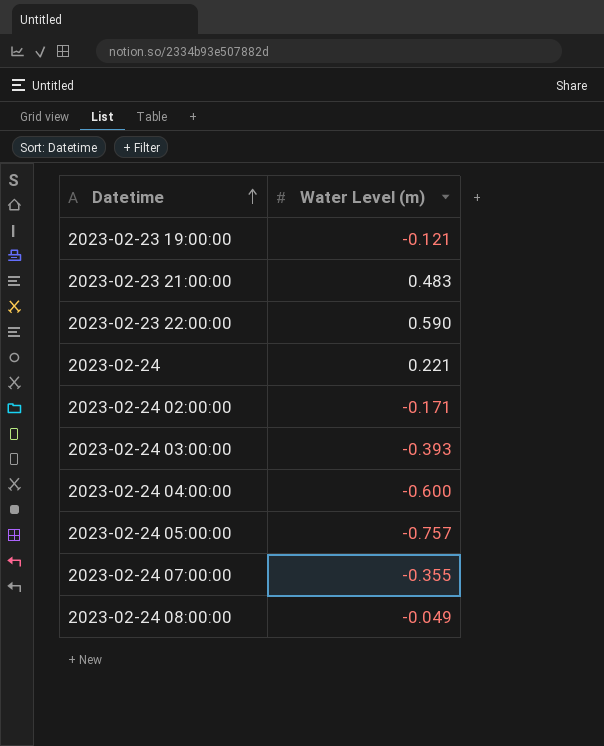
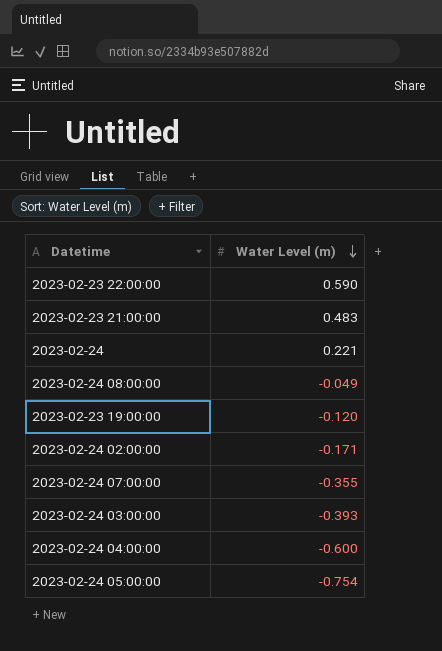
row order: Datetime ascending -> Water Level (m) descending
2023-02-23 19:00:00 | Water Level (m): -0.121 -> -0.120
2023-02-24 05:00:00 | Water Level (m): -0.757 -> -0.754

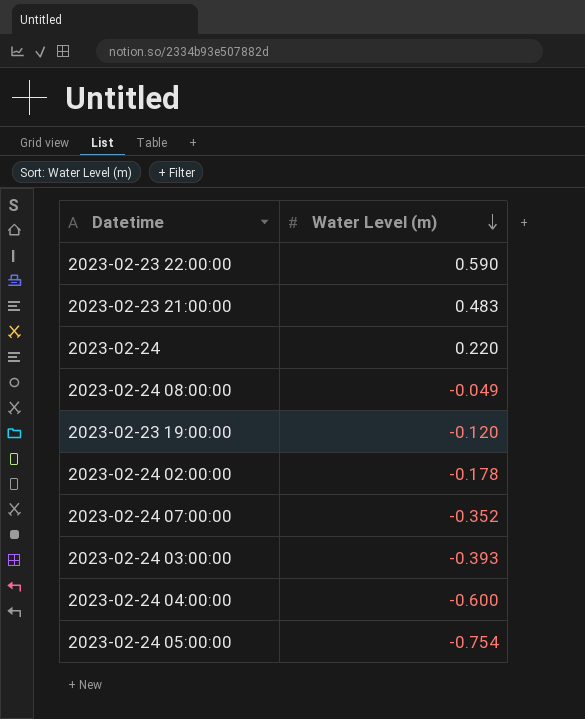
2023-02-24 | Water Level (m): 0.221 -> 0.220
2023-02-24 02:00:00 | Water Level (m): -0.171 -> -0.178
2023-02-24 07:00:00 | Water Level (m): -0.355 -> -0.352

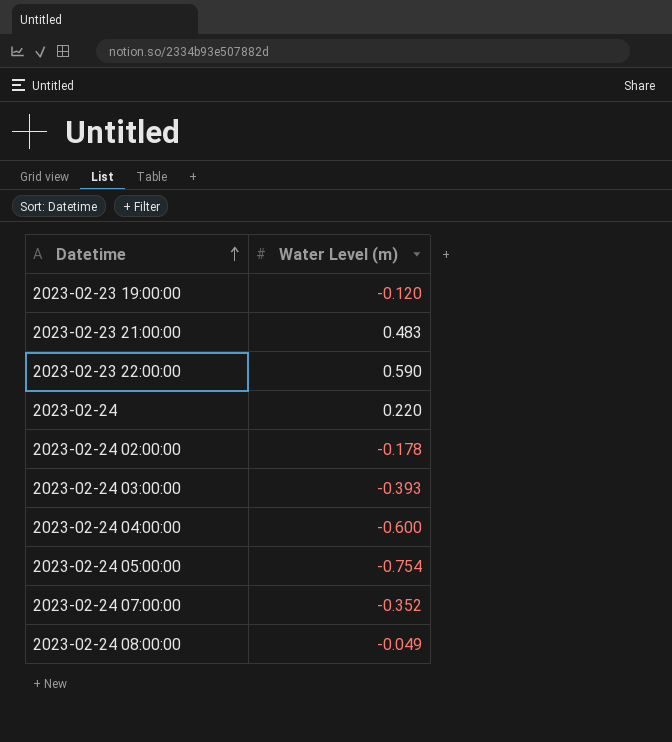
row order: Water Level (m) descending -> Datetime ascending

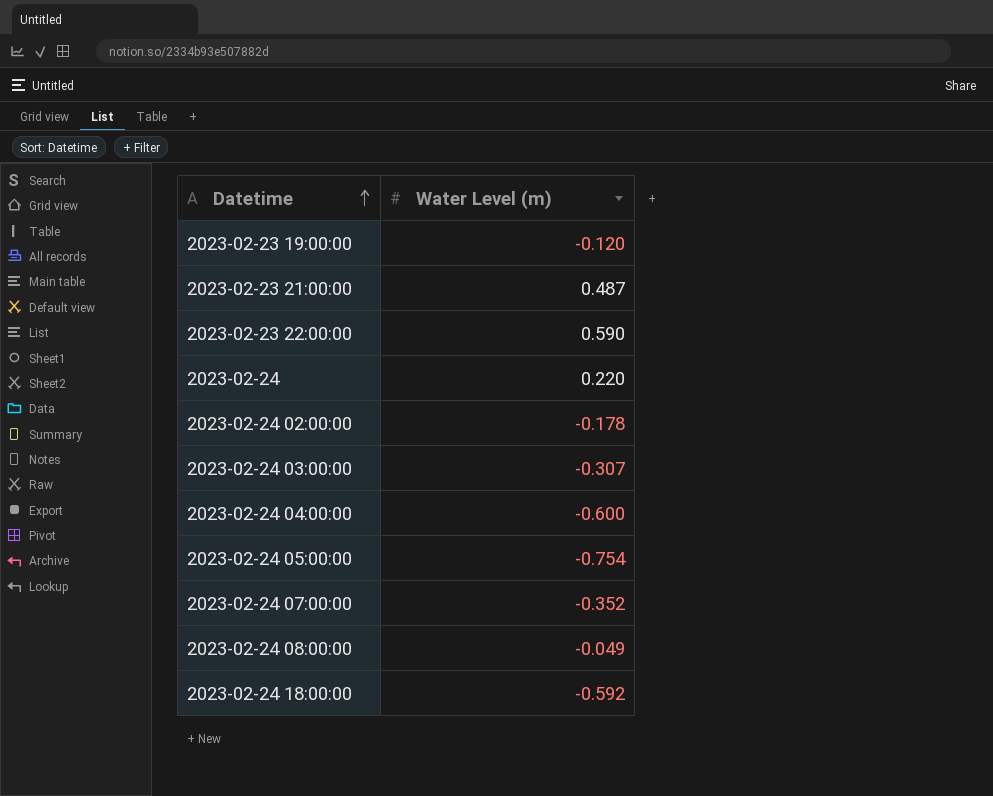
2023-02-23 21:00:00 | Water Level (m): 0.483 -> 0.487
2023-02-24 03:00:00 | Water Level (m): -0.393 -> -0.307
row 2023-02-24 18:00:00: none -> -0.592

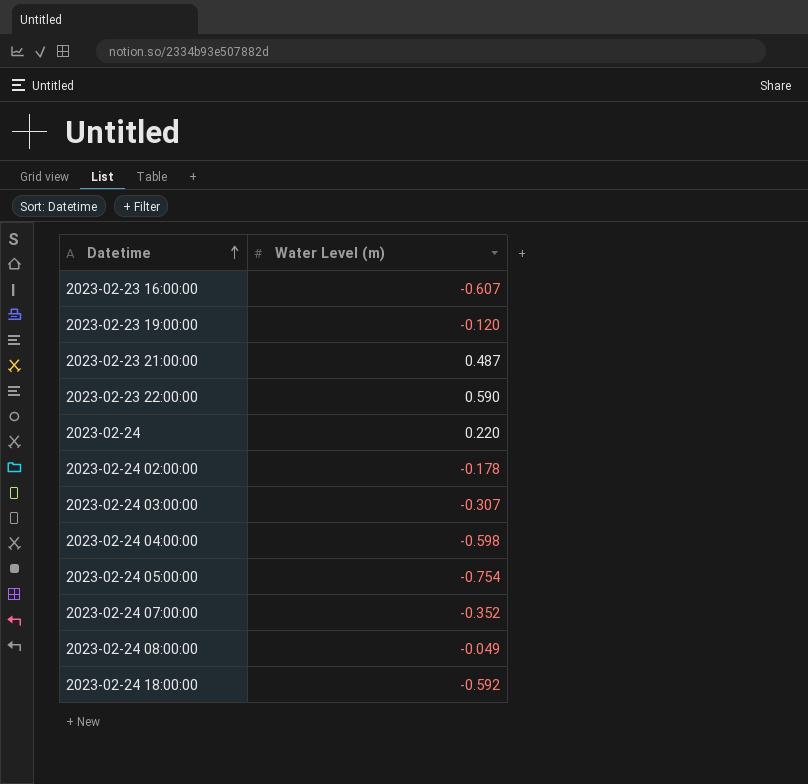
row 2023-02-23 16:00:00: none -> -0.607
2023-02-24 04:00:00 | Water Level (m): -0.600 -> -0.598

